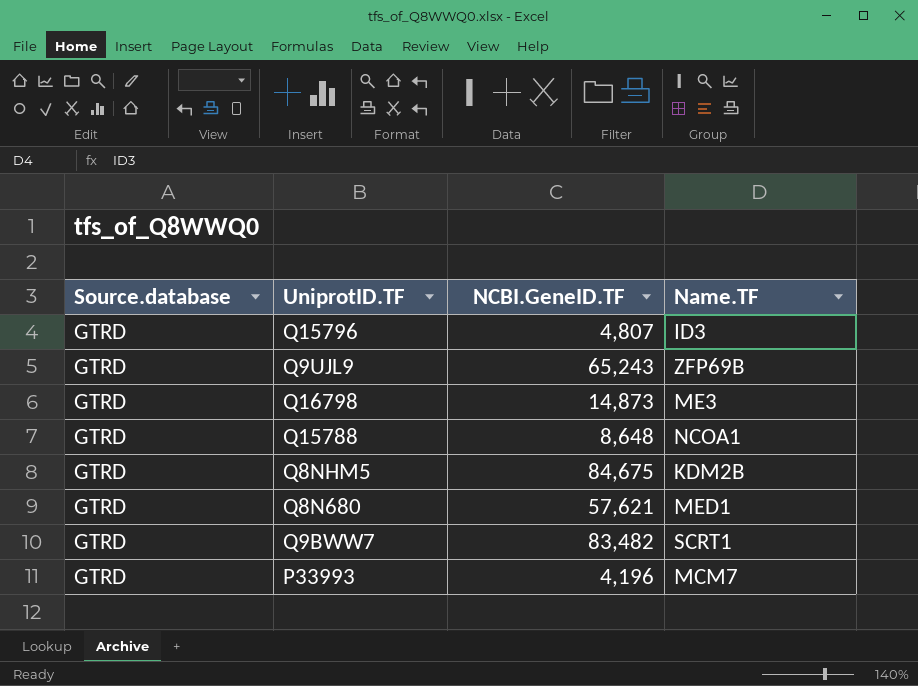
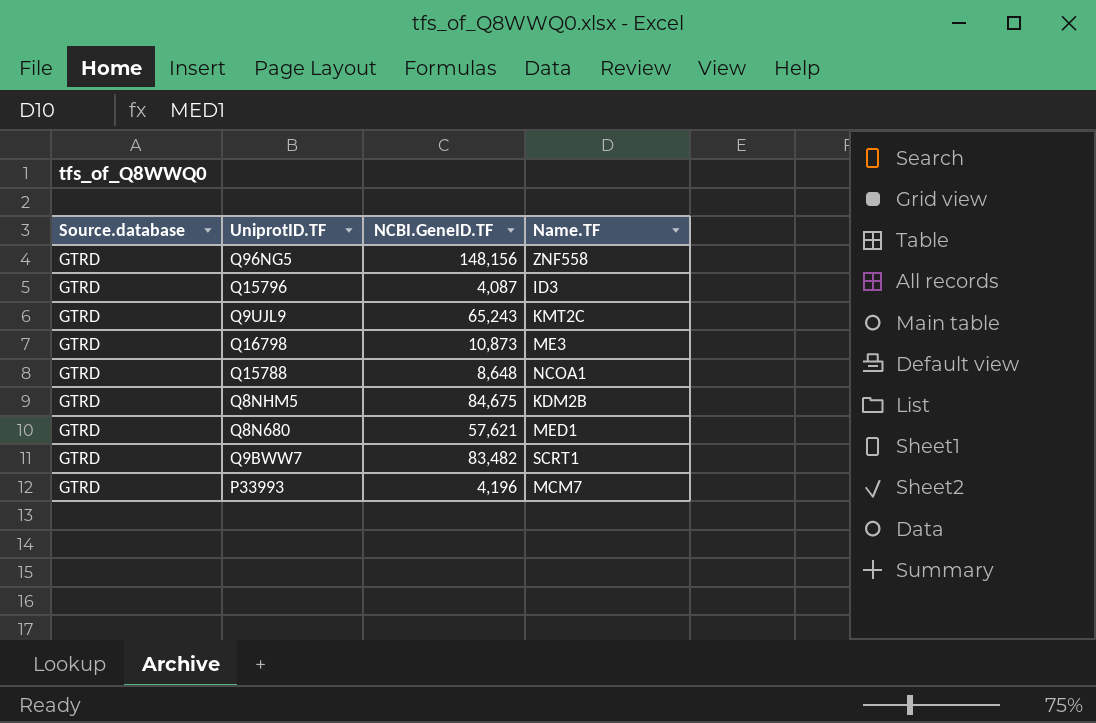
row Q96NG5: none -> GTRD | 148,156 | ZNF558
Q15796 | NCBI.GeneID.TF: 4,807 -> 4,087
Q9UJL9 | Name.TF: ZFP69B -> KMT2C
Q16798 | NCBI.GeneID.TF: 14,873 -> 10,873

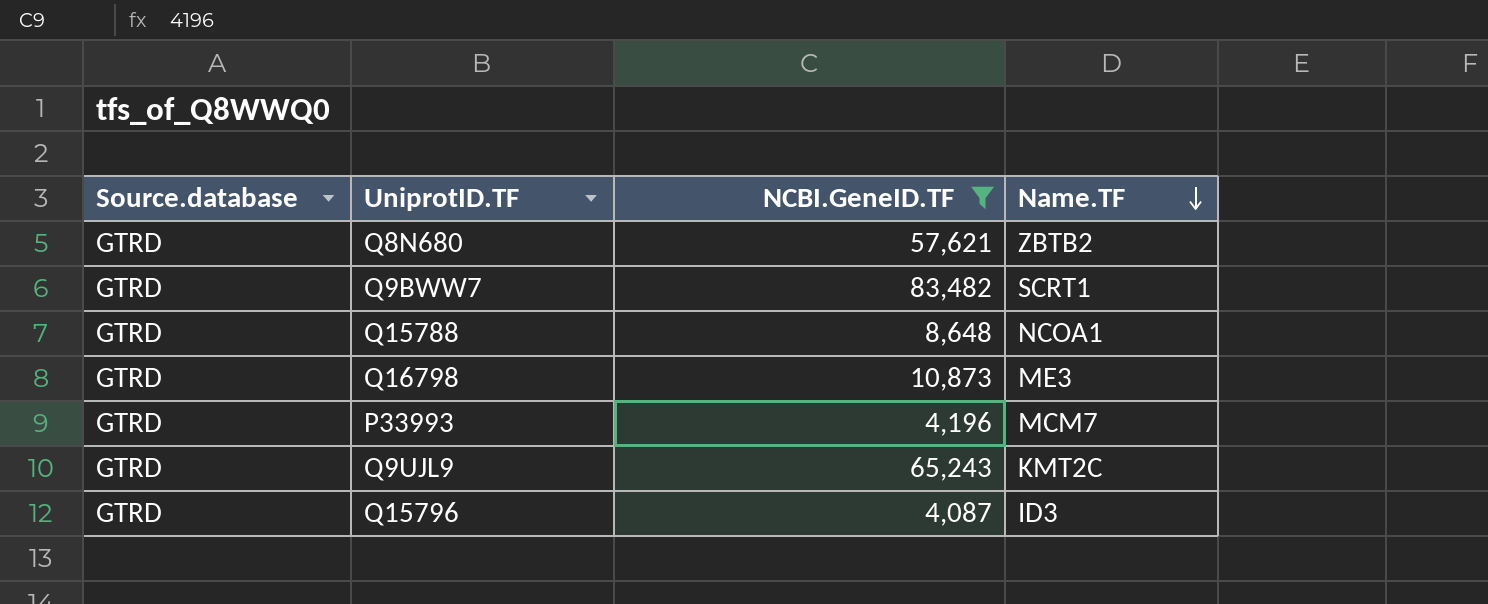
filter: none -> NCBI.GeneID.TF <= 83,482
row order: none -> Name.TF descending
Q8N680 | Name.TF: MED1 -> ZBTB2

